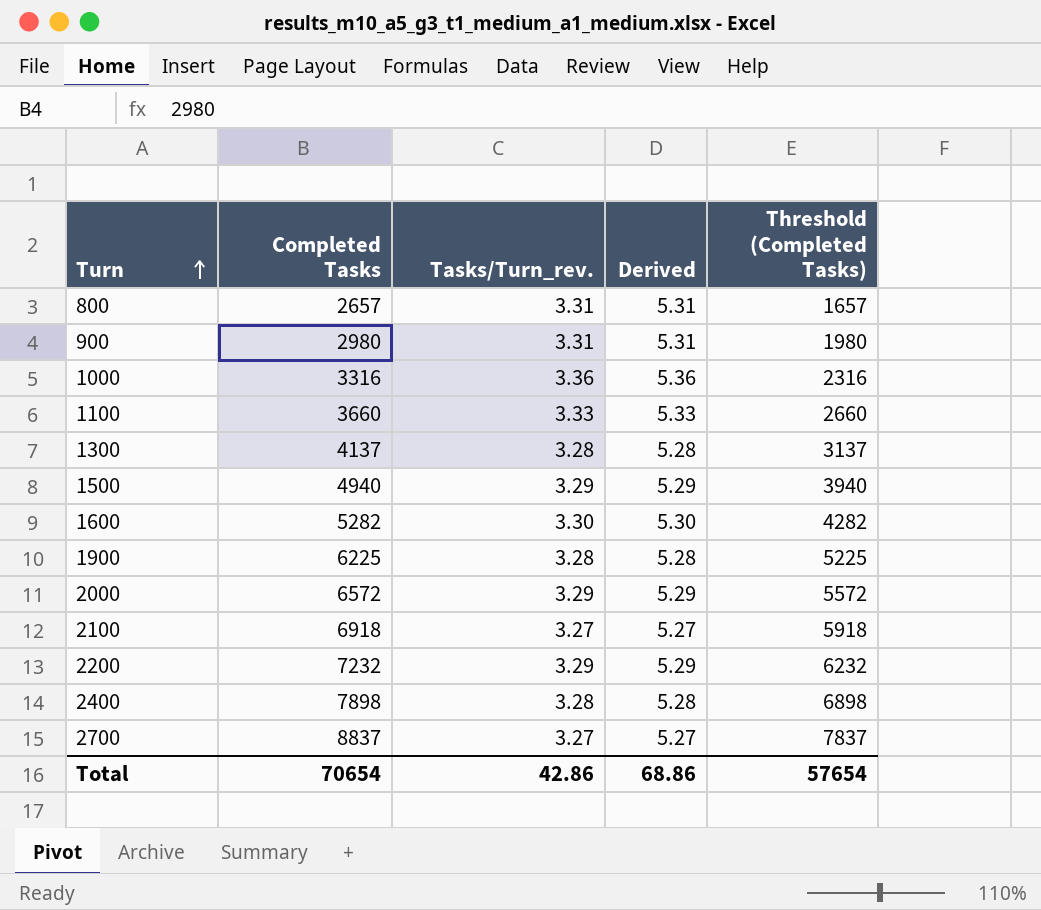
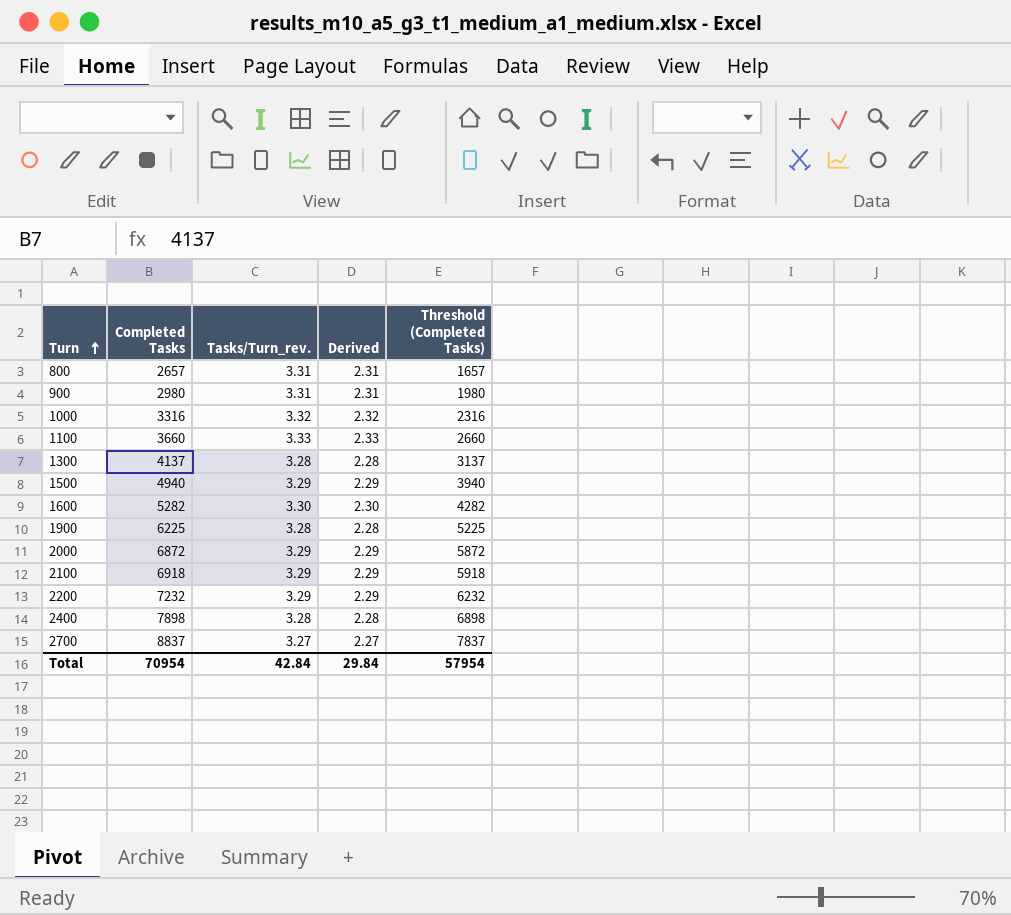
column Derived | formula: [Tasks/Turn_rev.] + 2 -> [Tasks/Turn_rev.] - 1
1000 | Tasks/Turn_rev.: 3.36 -> 3.32
2000 | Completed Tasks: 6572 -> 6872
2000 | Threshold (Completed Tasks): 5572 -> 5872
2100 | Tasks/Turn_rev.: 3.27 -> 3.29
Total | Completed Tasks: 70654 -> 70954
Total | Tasks/Turn_rev.: 42.86 -> 42.84
Total | Derived: 68.86 -> 29.84
Total | Threshold (Completed Tasks): 57654 -> 57954

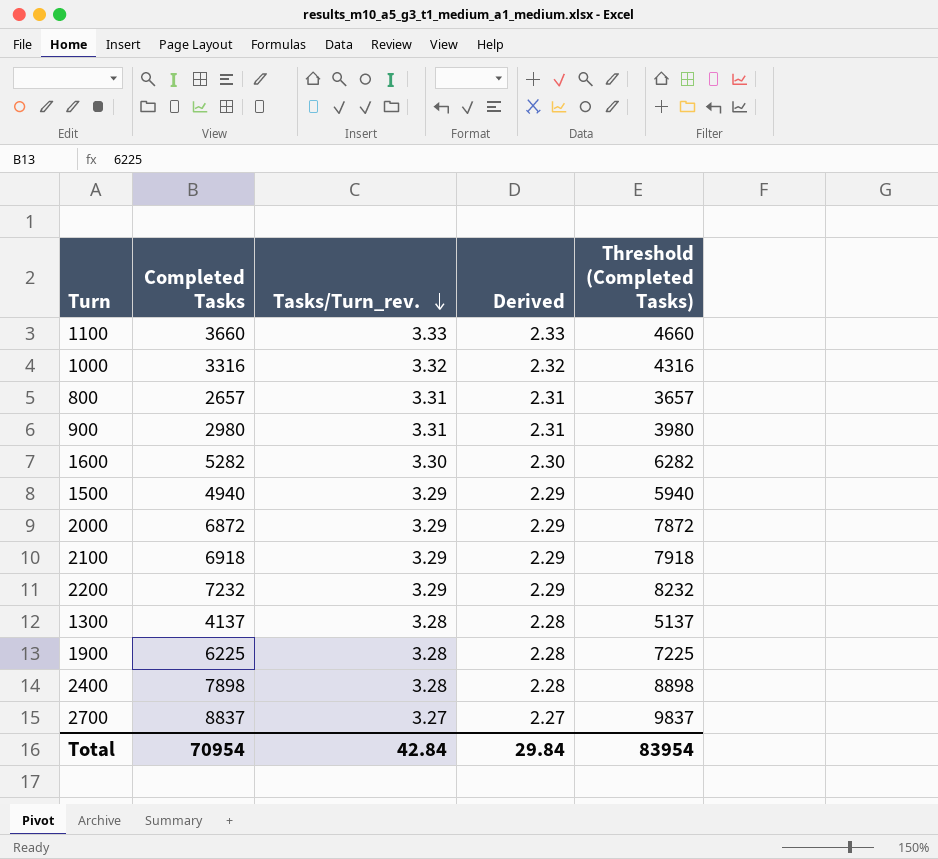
row order: Turn ascending -> Tasks/Turn_rev. descending
column Threshold (Completed Tasks) | formula: [Completed Tasks] - 1000 -> [Completed Tasks] + 1000
Total | Threshold (Completed Tasks): 57954 -> 83954

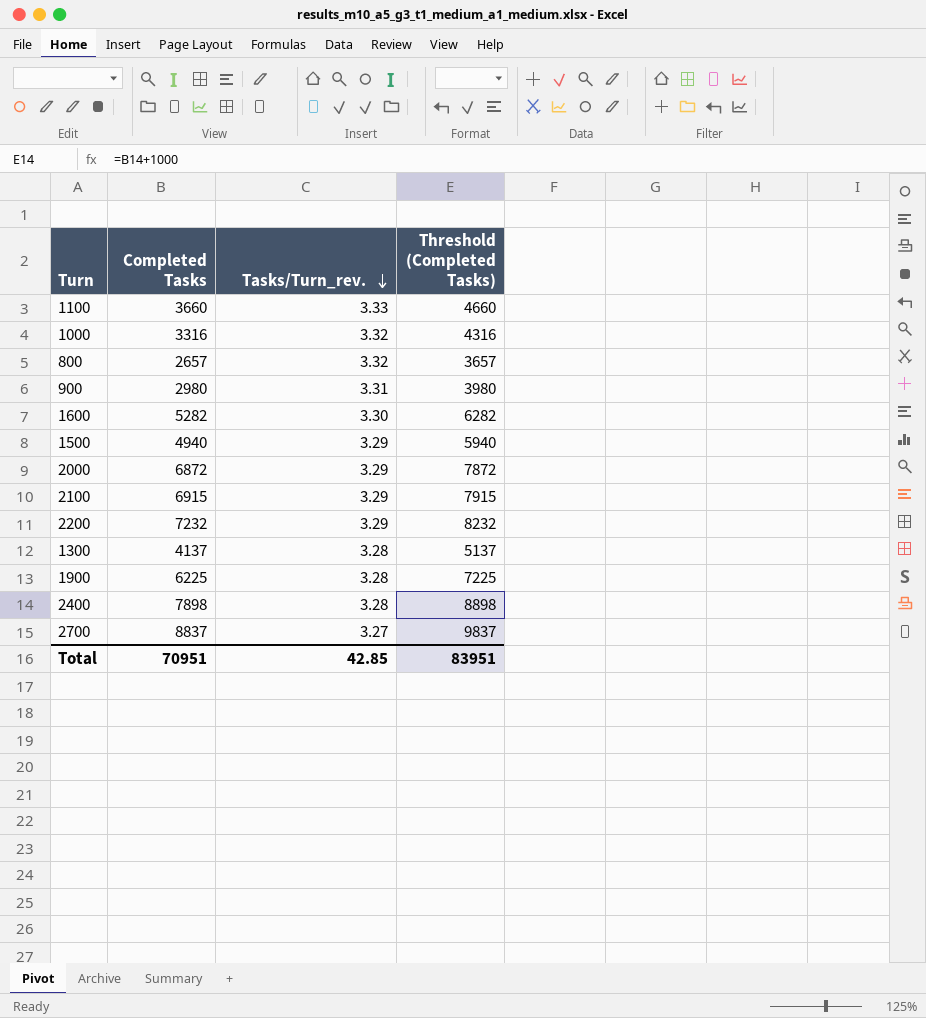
column Derived | formula: [Tasks/Turn_rev.] - 1 -> none
800 | Tasks/Turn_rev.: 3.31 -> 3.32
2100 | Completed Tasks: 6918 -> 6915
2100 | Threshold (Completed Tasks): 7918 -> 7915
Total | Completed Tasks: 70954 -> 70951
Total | Tasks/Turn_rev.: 42.84 -> 42.85
Total | Threshold (Completed Tasks): 83954 -> 83951

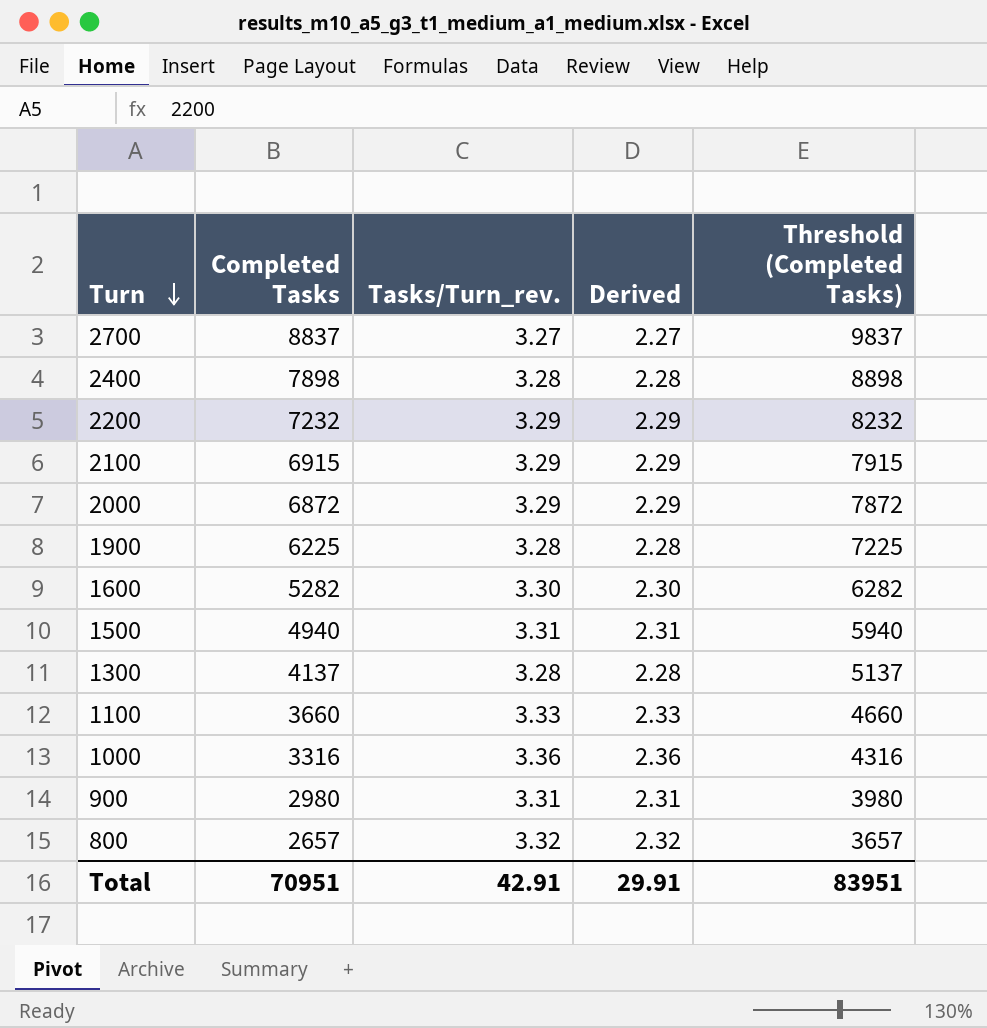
row order: Tasks/Turn_rev. descending -> Turn descending
column Derived | formula: none -> [Tasks/Turn_rev.] - 1
1500 | Tasks/Turn_rev.: 3.29 -> 3.31
1000 | Tasks/Turn_rev.: 3.32 -> 3.36
Total | Tasks/Turn_rev.: 42.85 -> 42.91

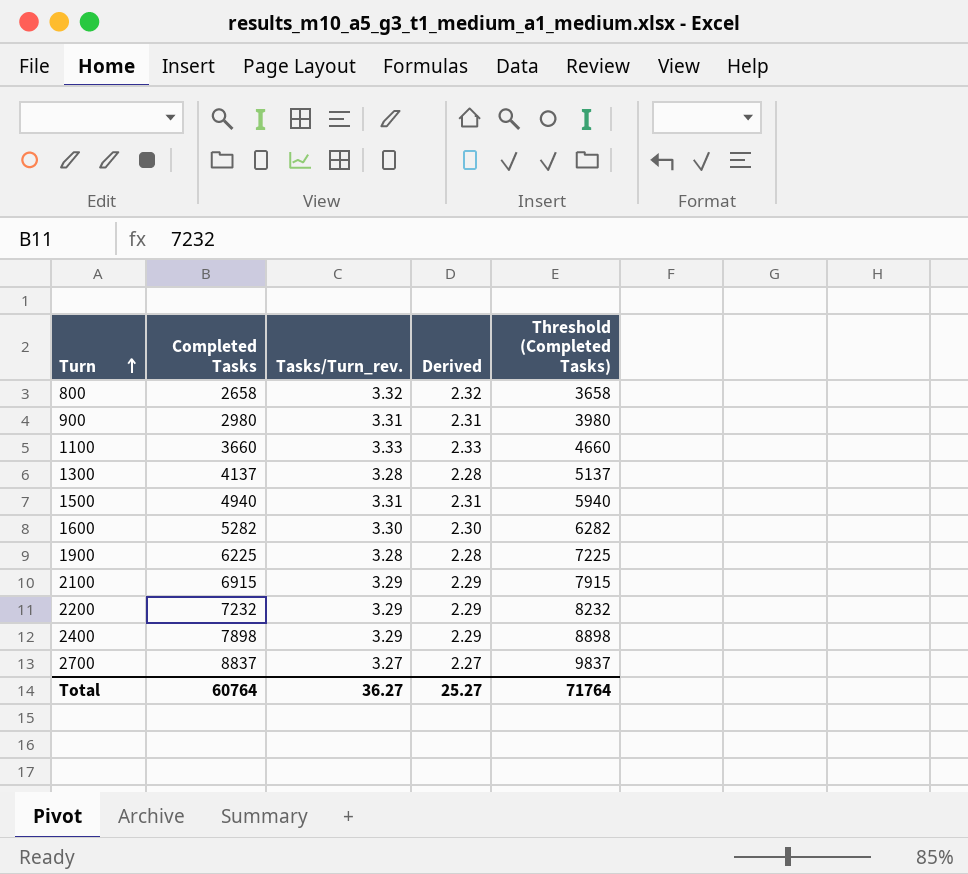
row order: Turn descending -> Turn ascending
row 2000: 6872 | 3.29 | 2.29 | 7872 -> none
row 1000: 3316 | 3.36 | 2.36 | 4316 -> none
800 | Completed Tasks: 2657 -> 2658
800 | Threshold (Completed Tasks): 3657 -> 3658
2400 | Tasks/Turn_rev.: 3.28 -> 3.29
2400 | Derived: 2.28 -> 2.29
Total | Completed Tasks: 70951 -> 60764
Total | Tasks/Turn_rev.: 42.91 -> 36.27
Total | Derived: 29.91 -> 25.27
Total | Threshold (Completed Tasks): 83951 -> 71764

